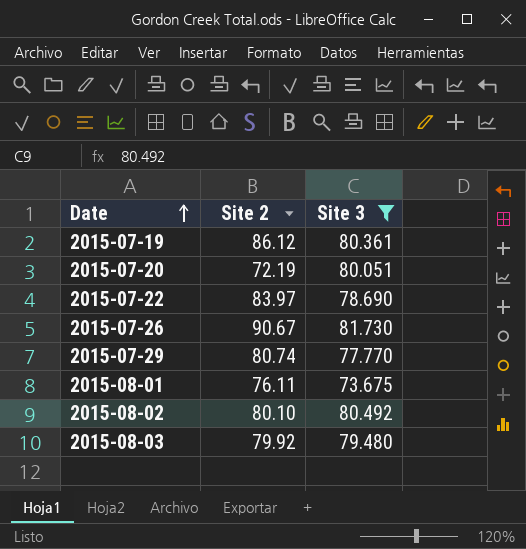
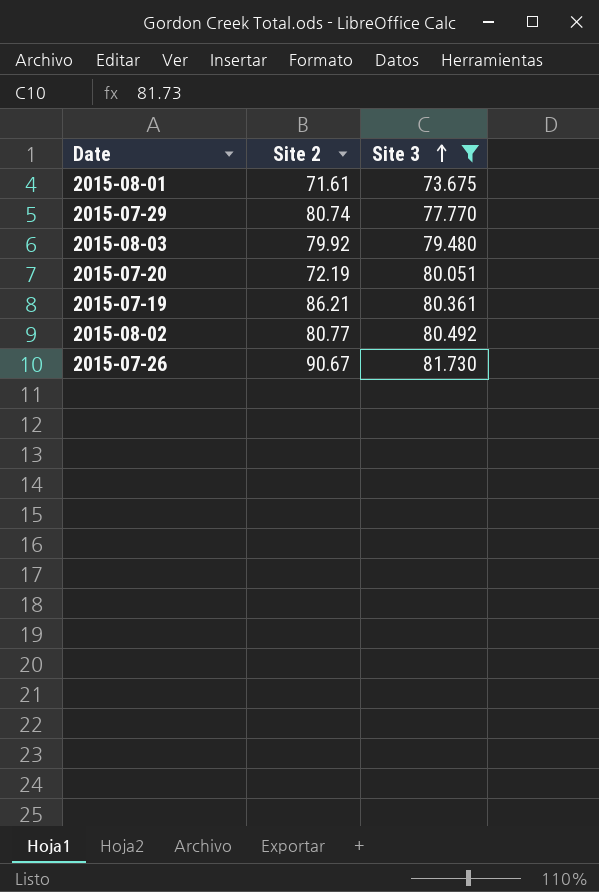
row order: Date ascending -> Site 3 ascending
row 2015-07-22: 83.97 | 78.690 -> none
2015-08-01 | Site 2: 76.11 -> 71.61
2015-07-19 | Site 2: 86.12 -> 86.21
2015-08-02 | Site 2: 80.10 -> 80.77

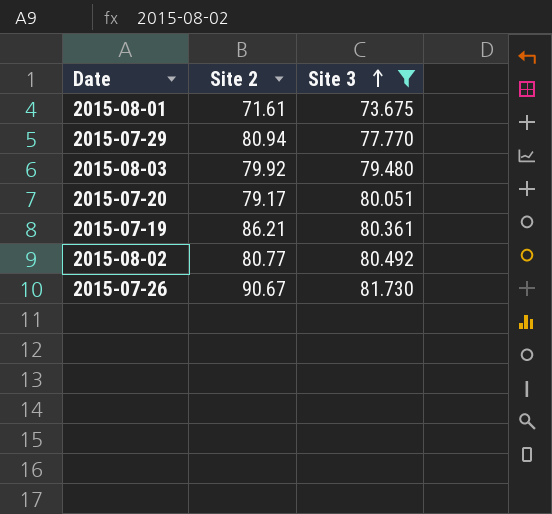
2015-07-29 | Site 2: 80.74 -> 80.94
2015-07-20 | Site 2: 72.19 -> 79.17

